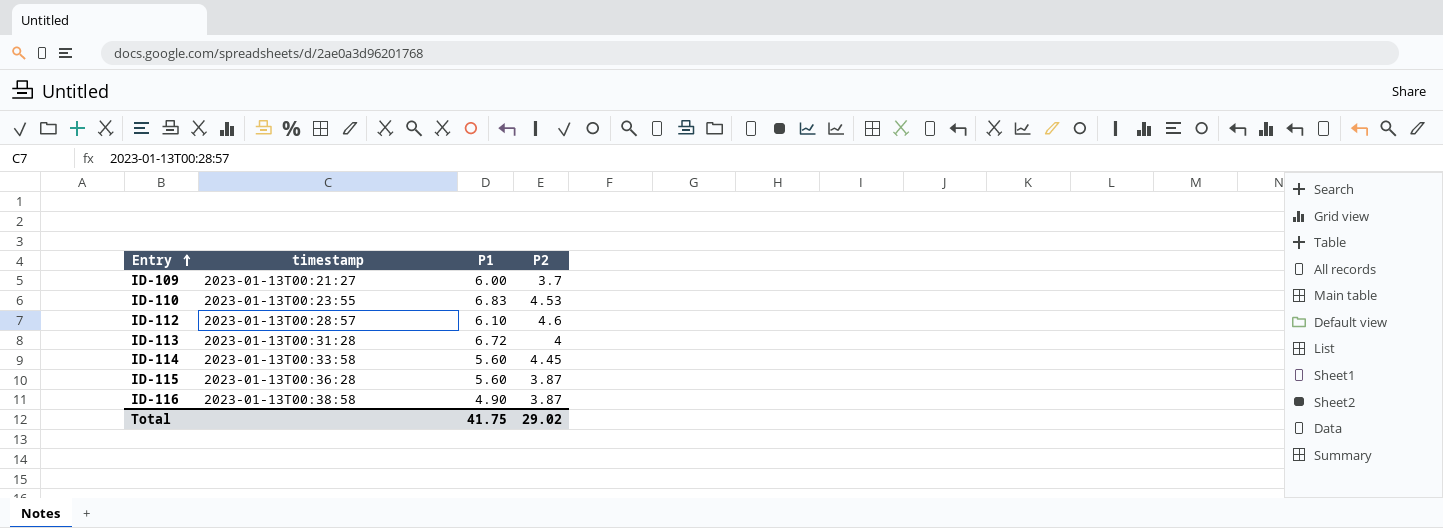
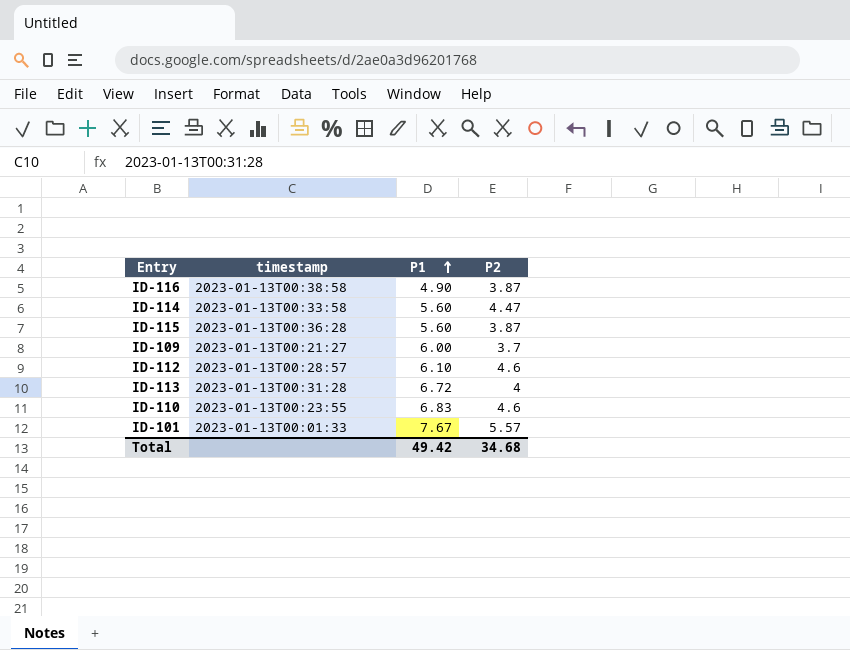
row order: Entry ascending -> P1 ascending
ID-114 | P2: 4.45 -> 4.47
ID-110 | P2: 4.53 -> 4.6
row ID-101: none -> 2023-01-13T00:01:33 | 7.67 | 5.57
Total | P1: 41.75 -> 49.42
Total | P2: 29.02 -> 34.68

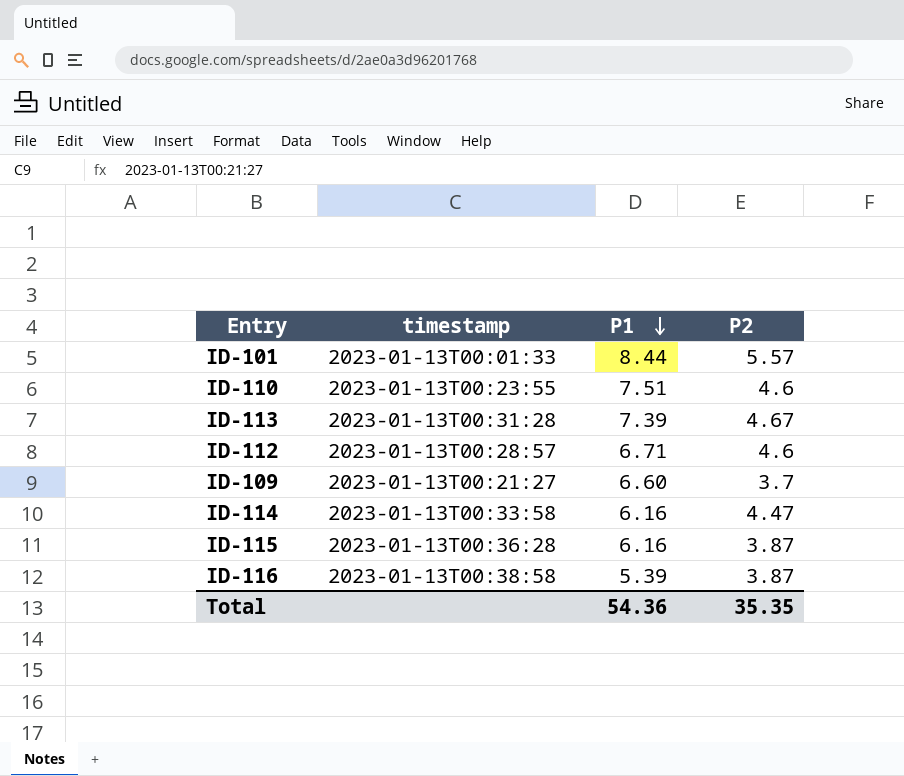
row order: P1 ascending -> P1 descending
ID-101 | P1: 7.67 -> 8.44
ID-110 | P1: 6.83 -> 7.51
ID-113 | P1: 6.72 -> 7.39
ID-113 | P2: 4 -> 4.67
ID-112 | P1: 6.10 -> 6.71
ID-109 | P1: 6.00 -> 6.60
ID-114 | P1: 5.60 -> 6.16
ID-115 | P1: 5.60 -> 6.16
ID-116 | P1: 4.90 -> 5.39
Total | P1: 49.42 -> 54.36
Total | P2: 34.68 -> 35.35

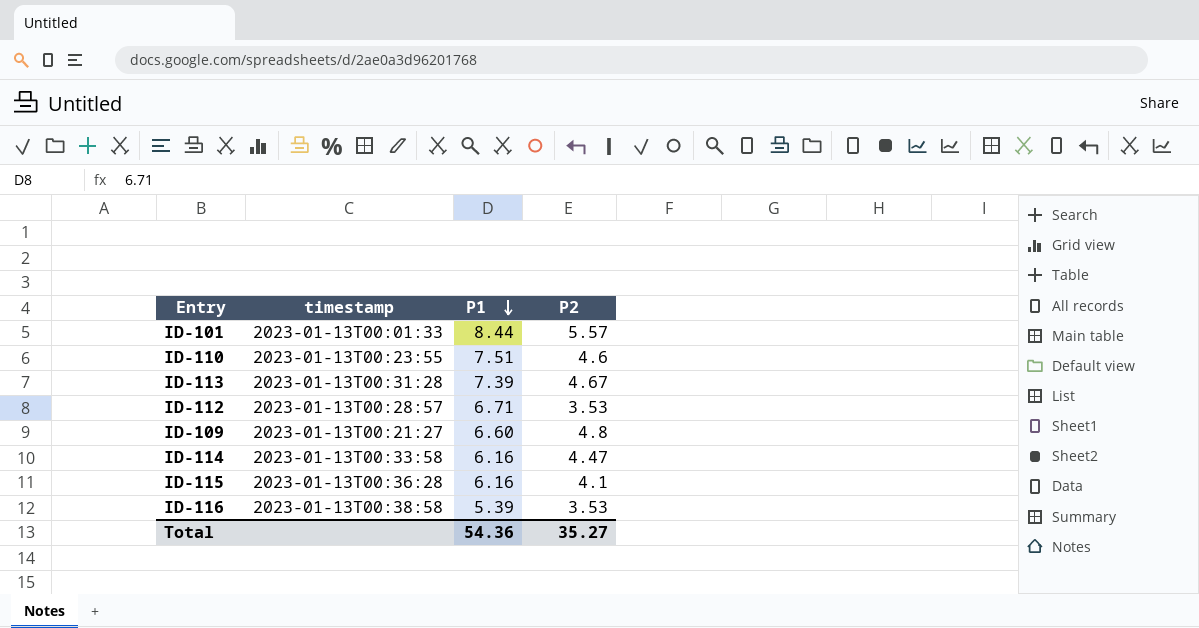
ID-112 | P2: 4.6 -> 3.53
ID-109 | P2: 3.7 -> 4.8
ID-115 | P2: 3.87 -> 4.1
ID-116 | P2: 3.87 -> 3.53
Total | P2: 35.35 -> 35.27

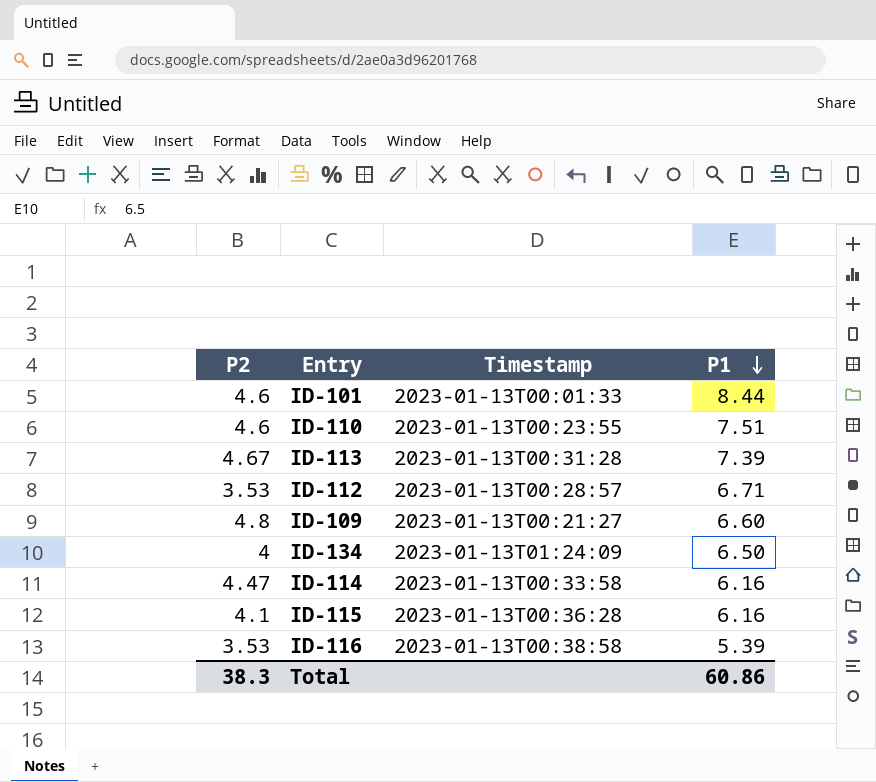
column P2 | position: 4 -> 1
column name: timestamp -> Timestamp
ID-101 | P2: 5.57 -> 4.6
row ID-134: none -> 4 | 2023-01-13T01:24:09 | 6.50
Total | P2: 35.27 -> 38.3
Total | P1: 54.36 -> 60.86

